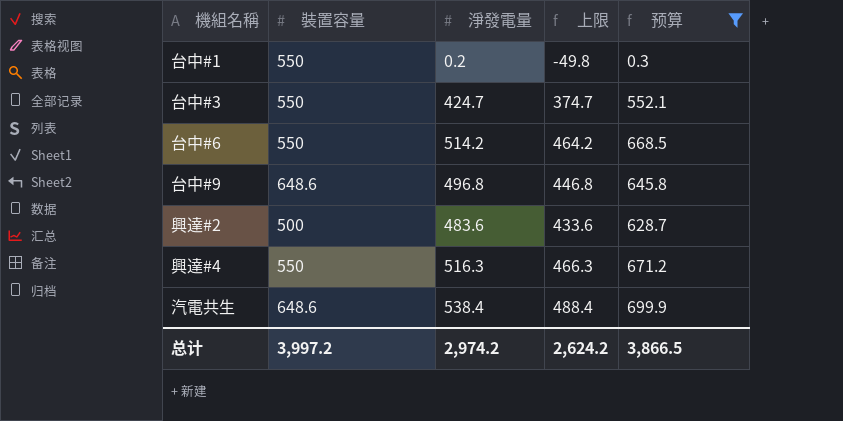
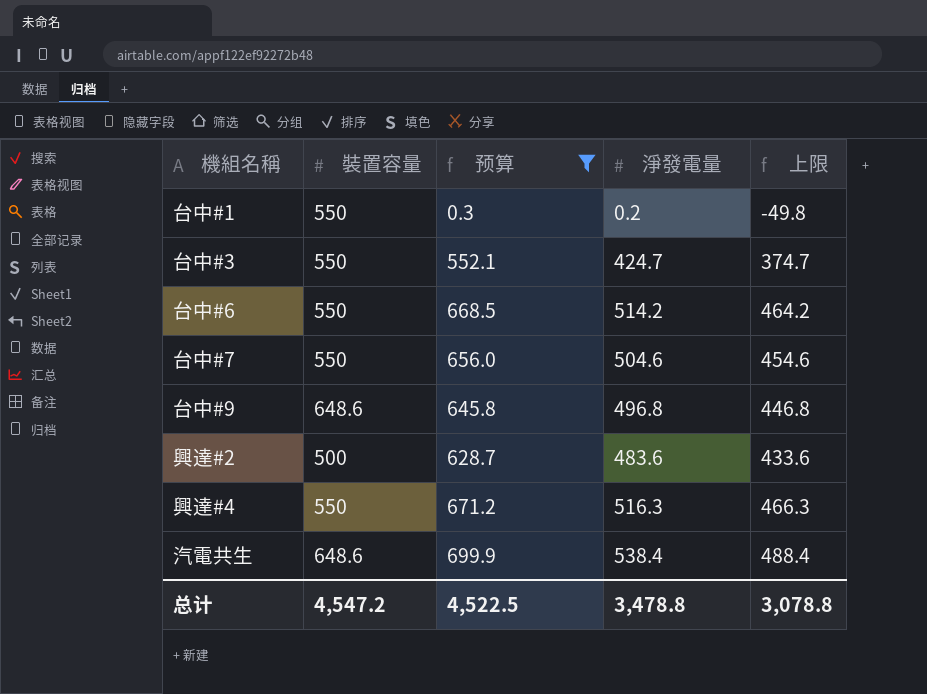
column 预算 | position: 5 -> 3
row 台中#7: none -> 550 | 656.0 | 504.6 | 454.6
总计 | 裝置容量: 3,997.2 -> 4,547.2
总计 | 预算: 3,866.5 -> 4,522.5
总计 | 淨發電量: 2,974.2 -> 3,478.8
总计 | 上限: 2,624.2 -> 3,078.8

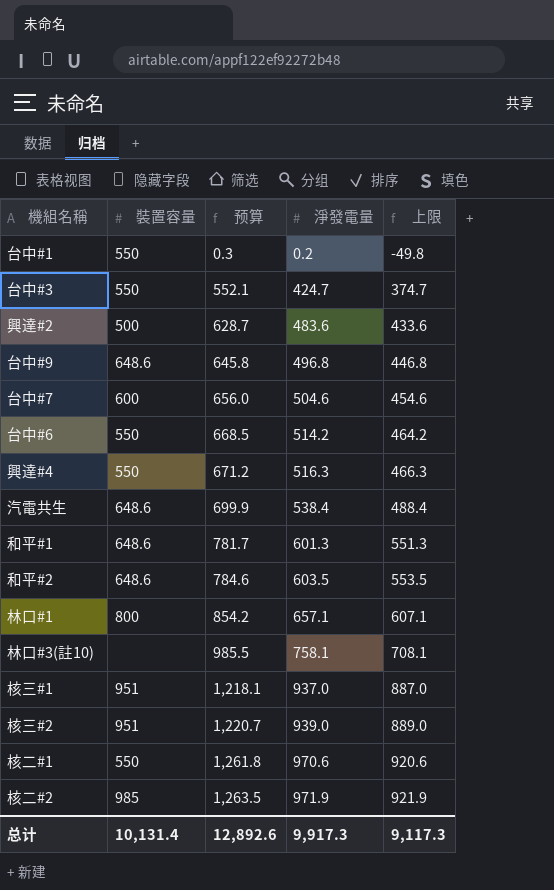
filter: 预算 <= 699.9 -> none
row order: none -> 预算 ascending
台中#7 | 裝置容量: 550 -> 600
总计 | 裝置容量: 4,547.2 -> 10,131.4
总计 | 预算: 4,522.5 -> 12,892.6
总计 | 淨發電量: 3,478.8 -> 9,917.3
总计 | 上限: 3,078.8 -> 9,117.3

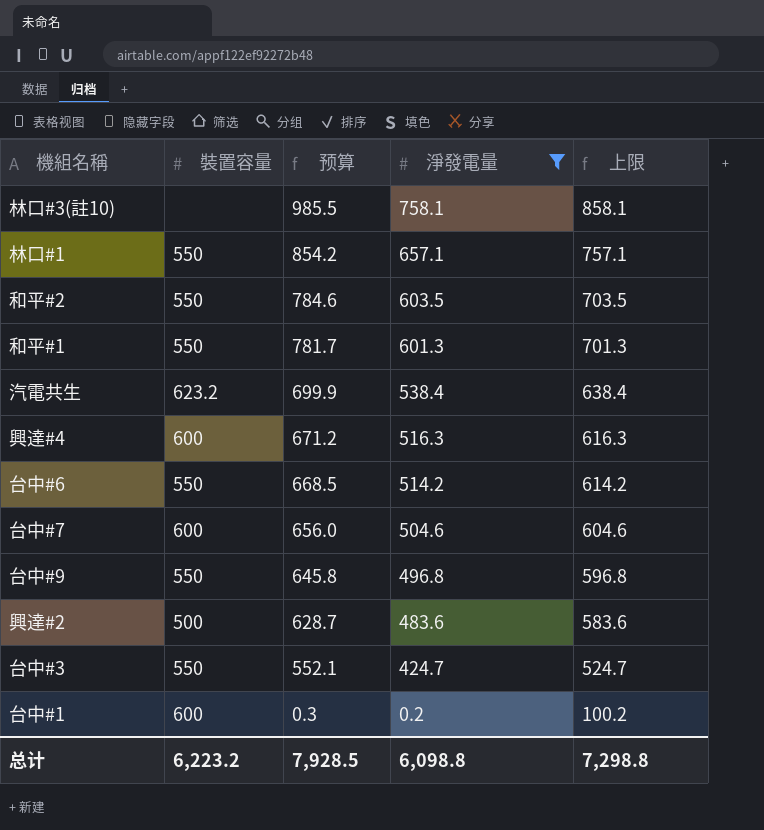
filter: none -> 淨發電量 <= 758.1
row order: 预算 ascending -> 预算 descending
column 上限 | formula: [淨發電量] - 50 -> [淨發電量] + 100
林口#1 | 裝置容量: 800 -> 550
和平#2 | 裝置容量: 648.6 -> 550
和平#1 | 裝置容量: 648.6 -> 550
汽電共生 | 裝置容量: 648.6 -> 623.2
興達#4 | 裝置容量: 550 -> 600
台中#9 | 裝置容量: 648.6 -> 550
台中#1 | 裝置容量: 550 -> 600
总计 | 裝置容量: 10,131.4 -> 6,223.2
总计 | 预算: 12,892.6 -> 7,928.5
总计 | 淨發電量: 9,917.3 -> 6,098.8
总计 | 上限: 9,117.3 -> 7,298.8

